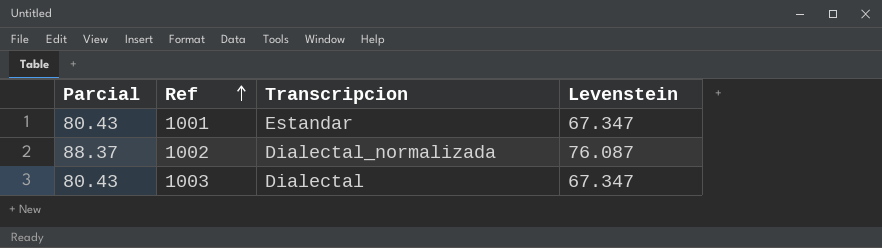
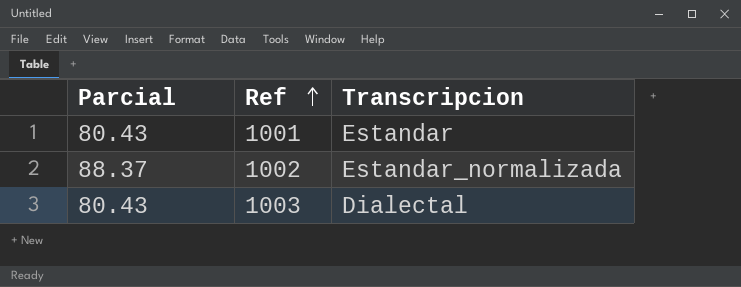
column Levenstein | position: 4 -> none
1002 | Transcripcion: Dialectal_normalizada -> Estandar_normalizada

